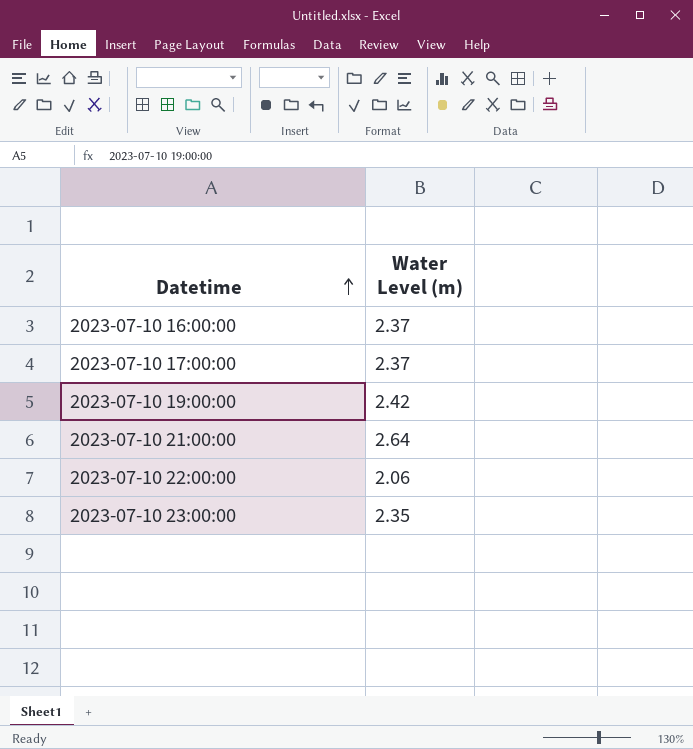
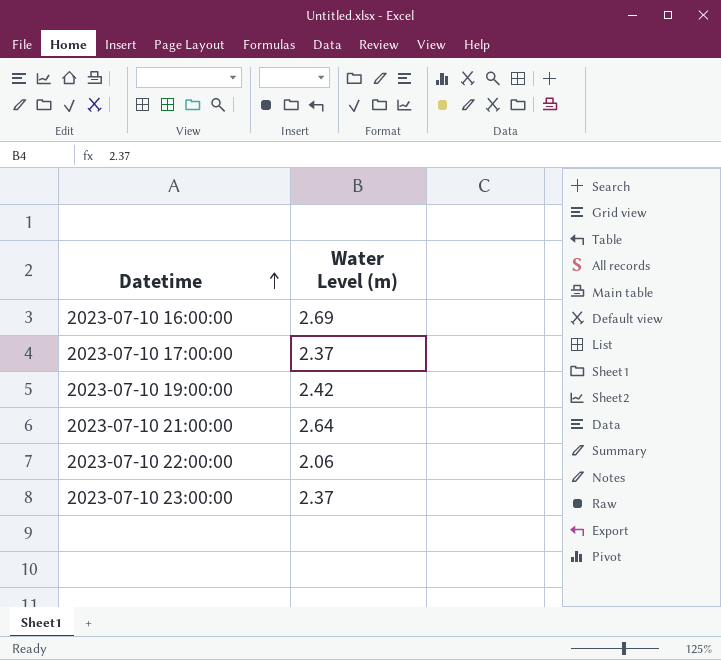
2023-07-10 16:00:00 | Water Level (m): 2.37 -> 2.69
2023-07-10 23:00:00 | Water Level (m): 2.35 -> 2.37

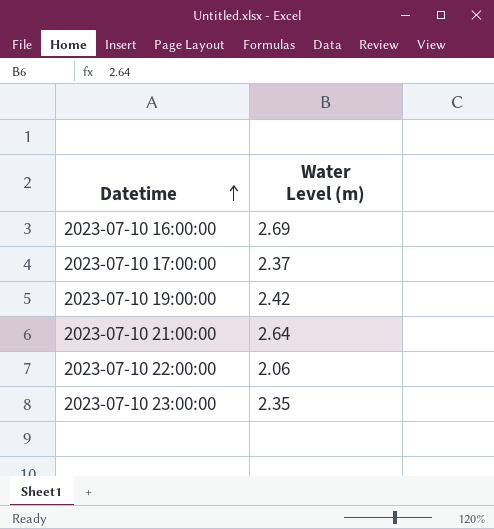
2023-07-10 23:00:00 | Water Level (m): 2.37 -> 2.35

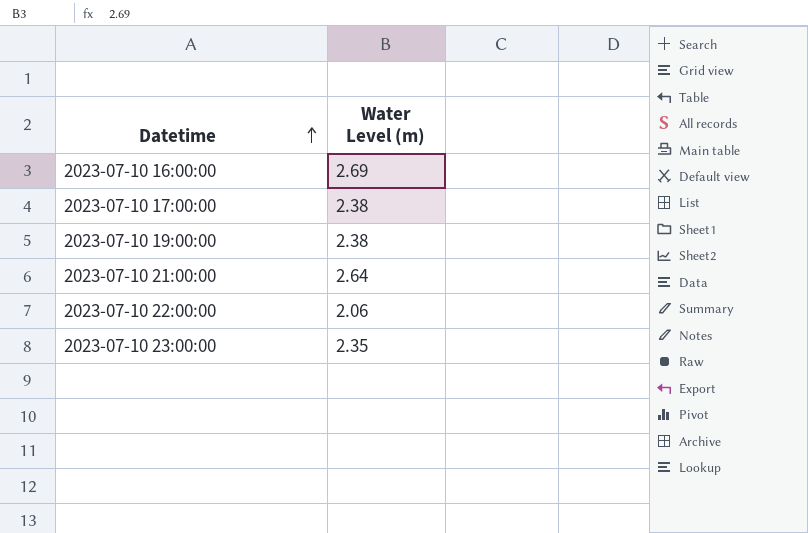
2023-07-10 17:00:00 | Water Level (m): 2.37 -> 2.38
2023-07-10 19:00:00 | Water Level (m): 2.42 -> 2.38

